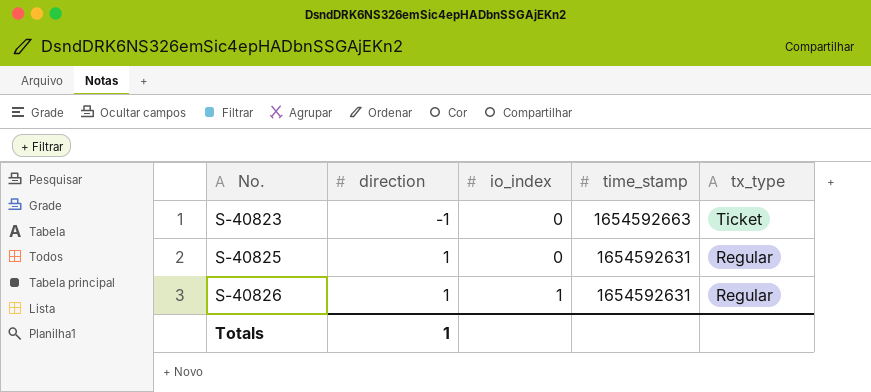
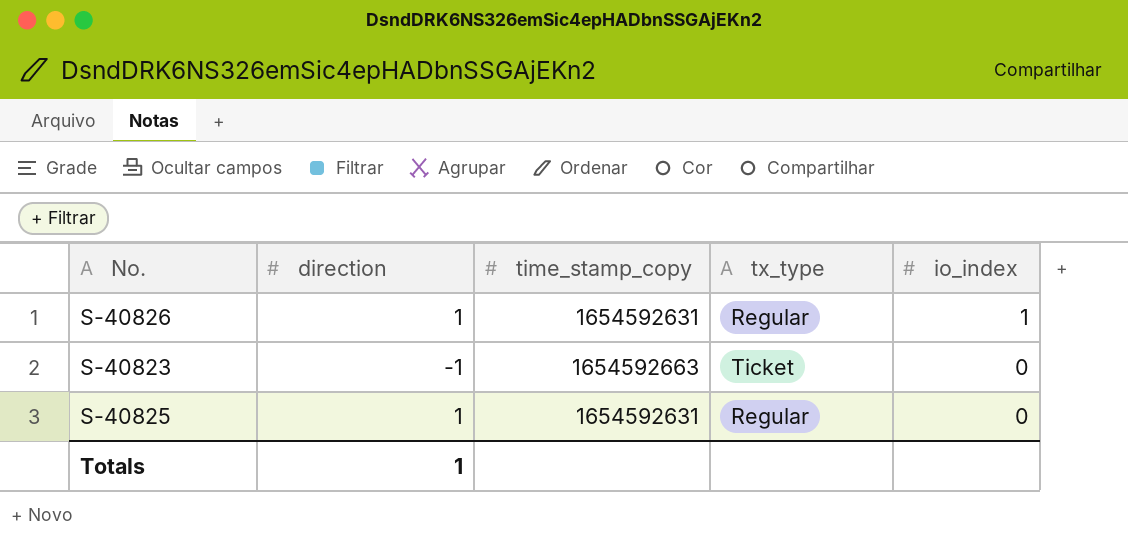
row order: No. ascending -> io_index descending
column name: time_stamp -> time_stamp_copy
column io_index | position: 3 -> 5

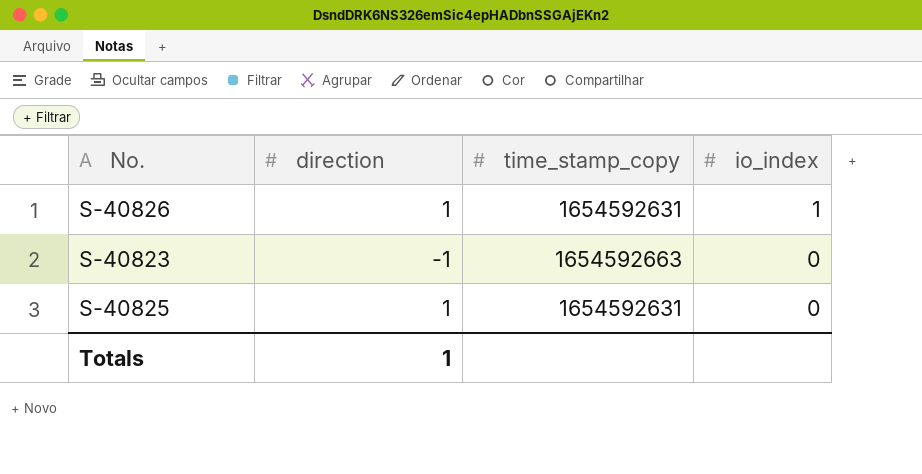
column tx_type | position: 4 -> none

